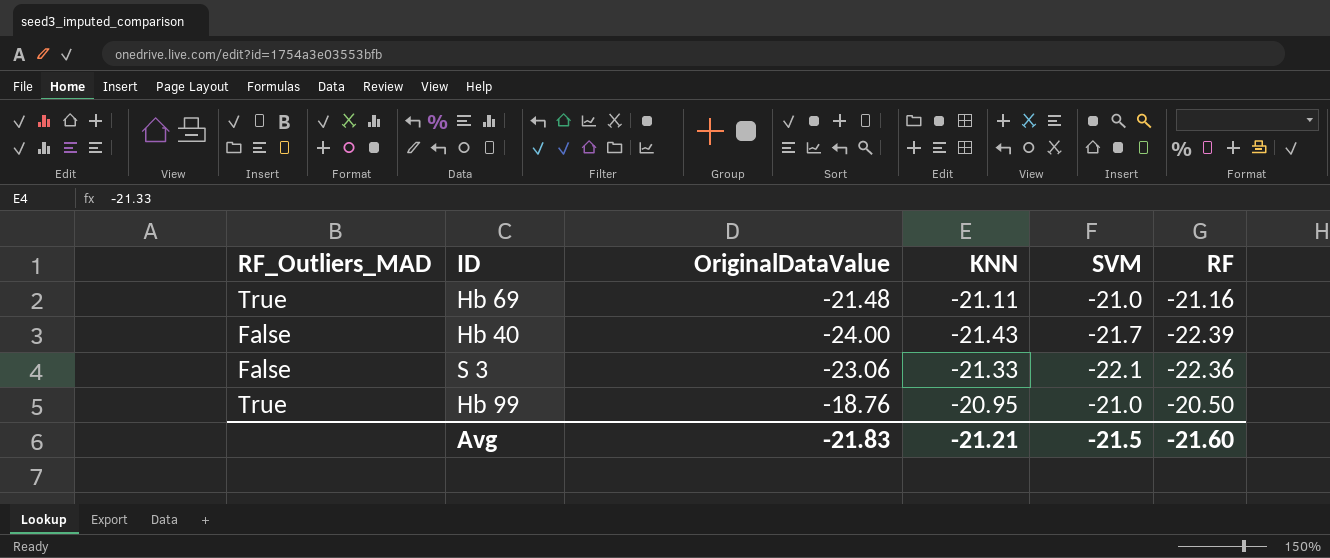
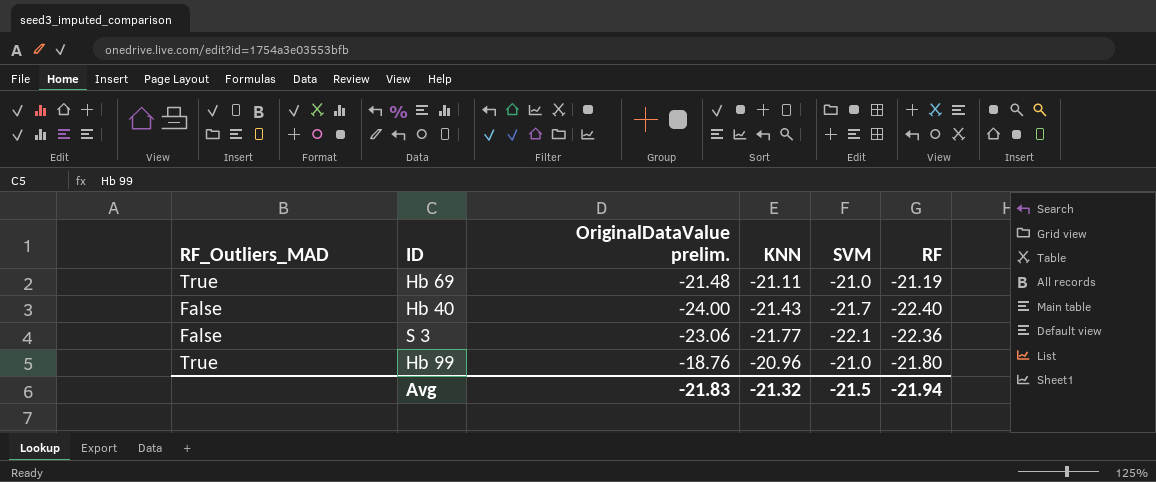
column name: OriginalDataValue -> OriginalDataValue prelim.
Hb 69 | RF: -21.16 -> -21.19
Hb 40 | RF: -22.39 -> -22.40
S 3 | KNN: -21.33 -> -21.77
Hb 99 | KNN: -20.95 -> -20.96
Hb 99 | RF: -20.50 -> -21.80
Avg | KNN: -21.21 -> -21.32
Avg | RF: -21.60 -> -21.94

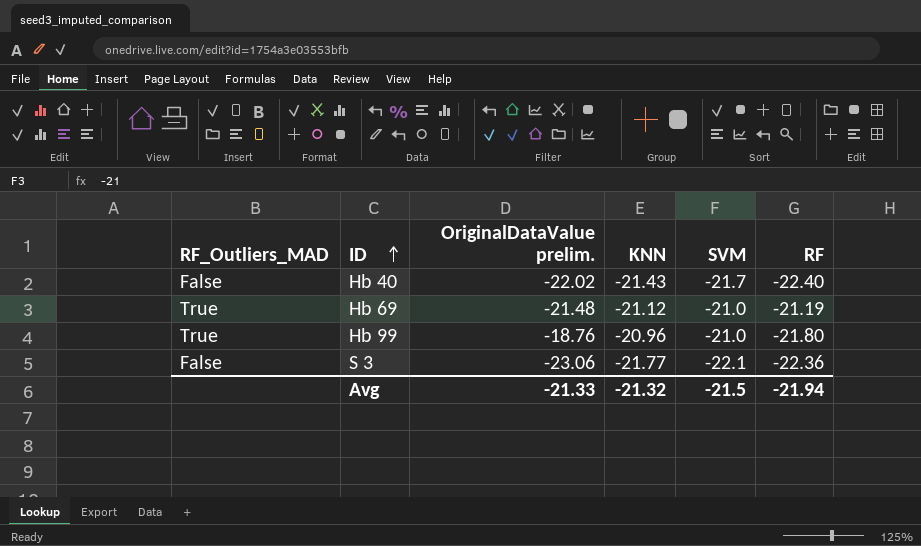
row order: none -> ID ascending
Hb 40 | OriginalDataValue prelim.: -24.00 -> -22.02
Hb 69 | KNN: -21.11 -> -21.12
Avg | OriginalDataValue prelim.: -21.83 -> -21.33

